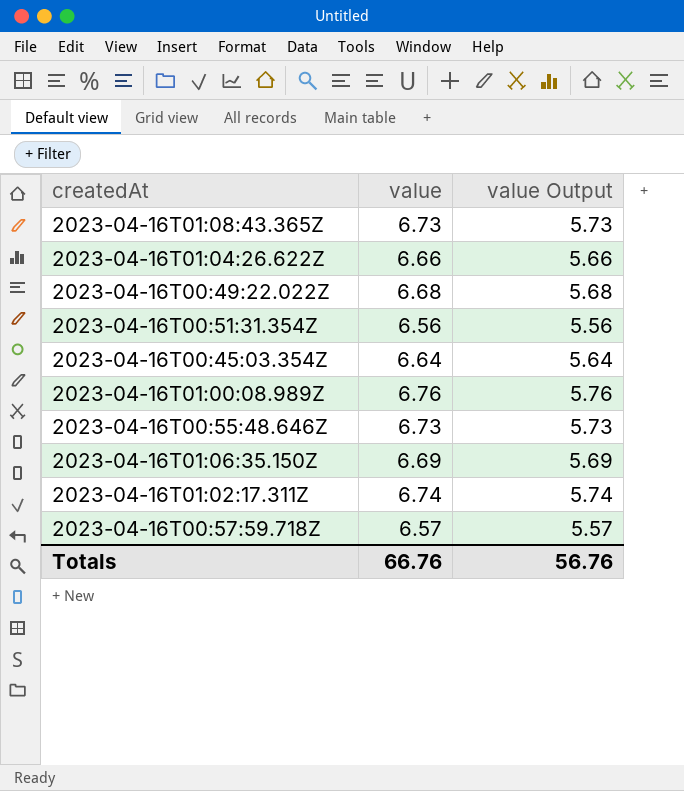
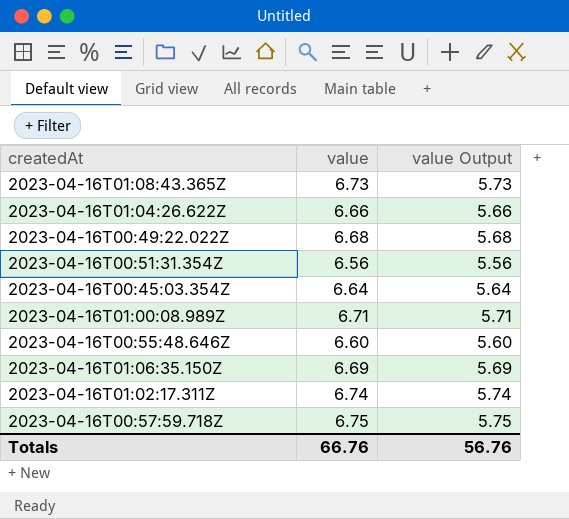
2023-04-16T01:00:08.989Z | value: 6.76 -> 6.71
2023-04-16T01:00:08.989Z | value Output: 5.76 -> 5.71
2023-04-16T00:55:48.646Z | value: 6.73 -> 6.60
2023-04-16T00:55:48.646Z | value Output: 5.73 -> 5.60
2023-04-16T00:57:59.718Z | value: 6.57 -> 6.75
2023-04-16T00:57:59.718Z | value Output: 5.57 -> 5.75

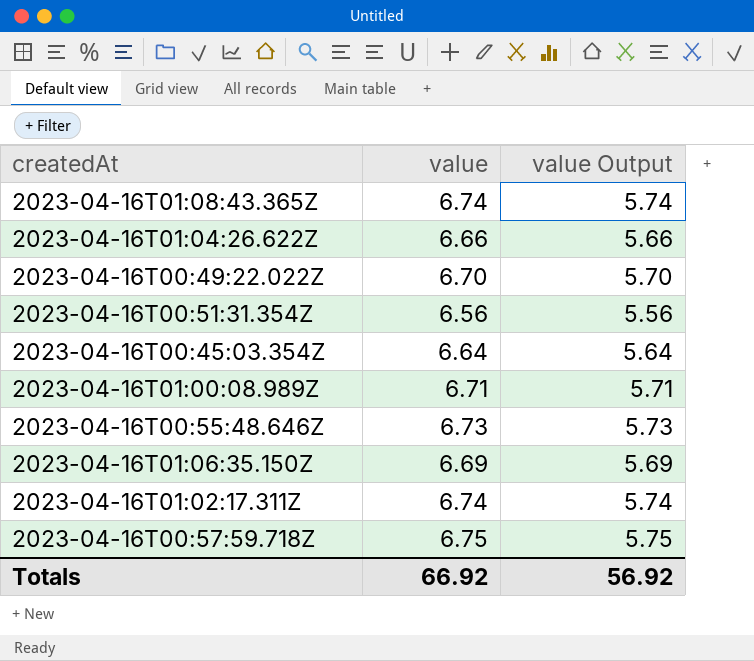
2023-04-16T01:08:43.365Z | value: 6.73 -> 6.74
2023-04-16T01:08:43.365Z | value Output: 5.73 -> 5.74
2023-04-16T00:49:22.022Z | value: 6.68 -> 6.70
2023-04-16T00:49:22.022Z | value Output: 5.68 -> 5.70
2023-04-16T00:55:48.646Z | value: 6.60 -> 6.73
2023-04-16T00:55:48.646Z | value Output: 5.60 -> 5.73
Totals | value: 66.76 -> 66.92
Totals | value Output: 56.76 -> 56.92

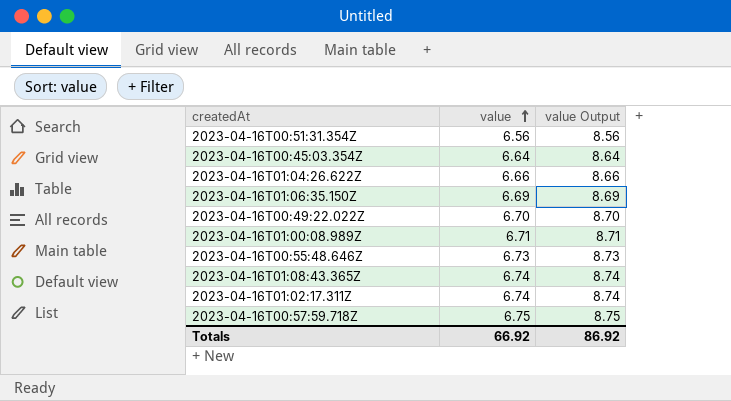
row order: none -> value ascending
column value Output | formula: [value] - 1 -> [value] + 2
Totals | value Output: 56.92 -> 86.92

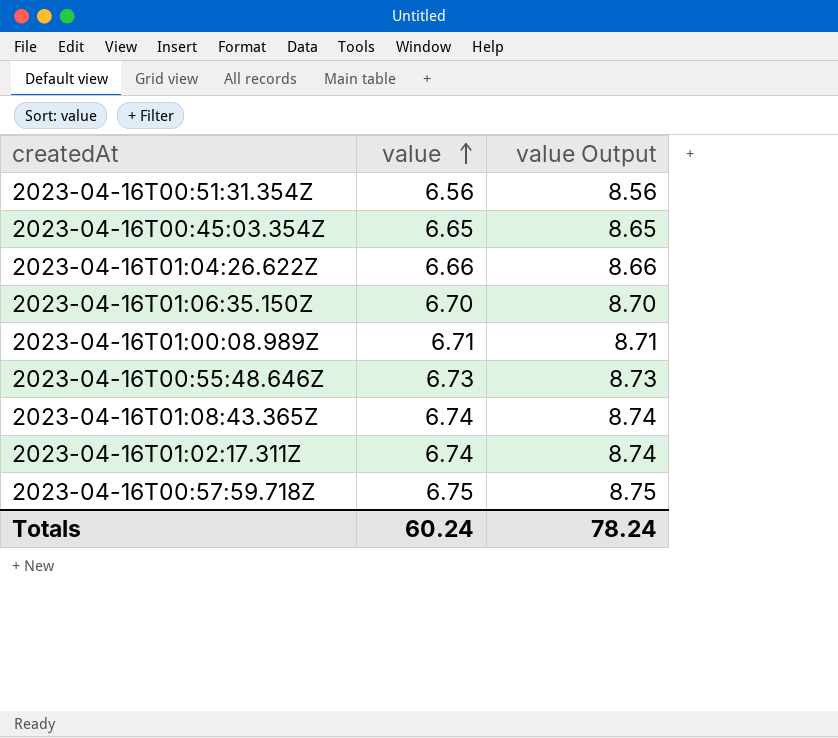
row 2023-04-16T00:49:22.022Z: 6.70 | 8.70 -> none
2023-04-16T00:45:03.354Z | value: 6.64 -> 6.65
2023-04-16T00:45:03.354Z | value Output: 8.64 -> 8.65
2023-04-16T01:06:35.150Z | value: 6.69 -> 6.70
2023-04-16T01:06:35.150Z | value Output: 8.69 -> 8.70
Totals | value: 66.92 -> 60.24
Totals | value Output: 86.92 -> 78.24

